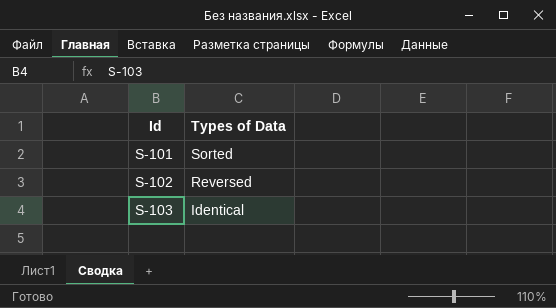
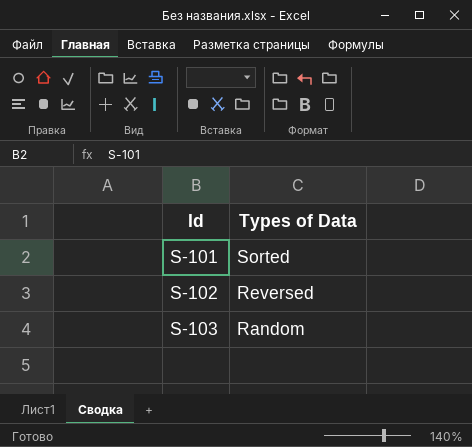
S-103 | Types of Data: Identical -> Random

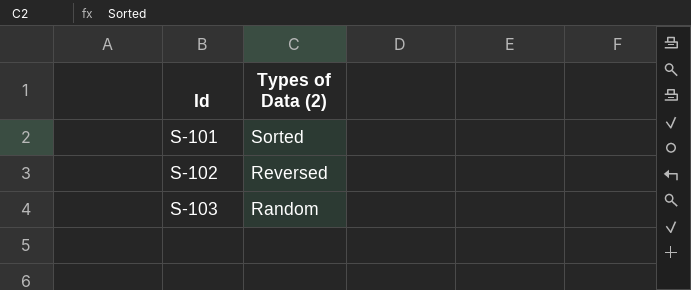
column name: Types of Data -> Types of Data (2)

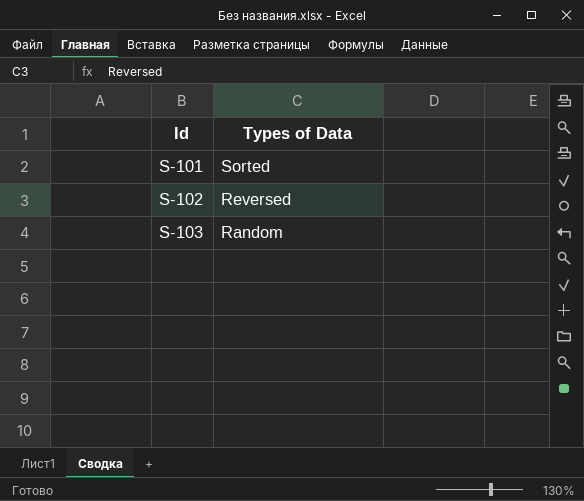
column name: Types of Data (2) -> Types of Data

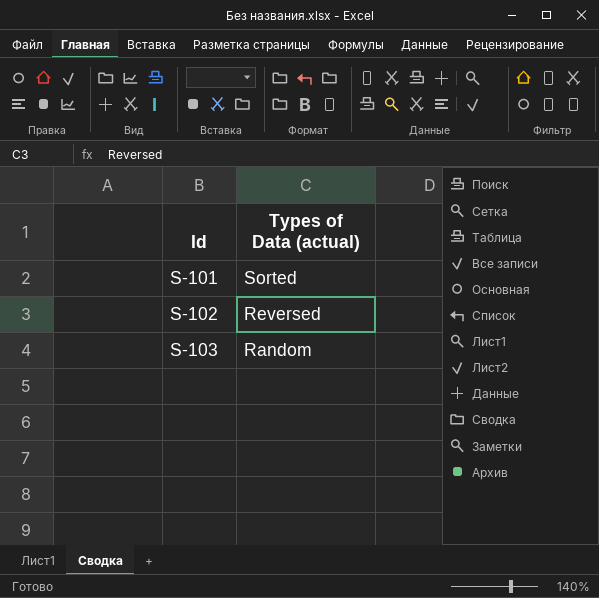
column name: Types of Data -> Types of Data (actual)

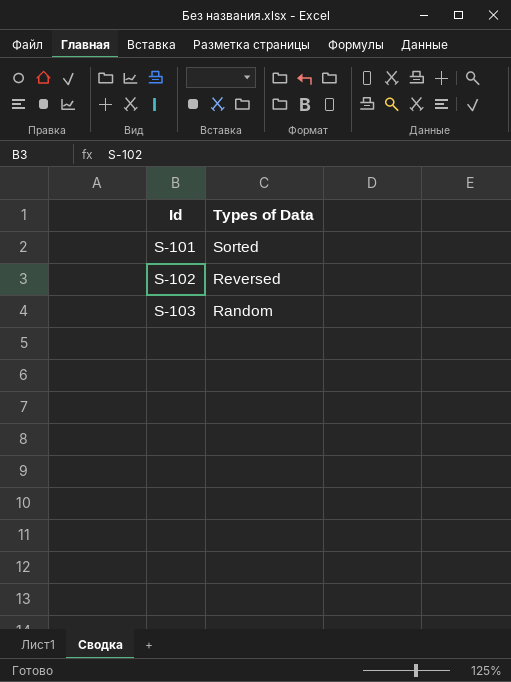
column name: Types of Data (actual) -> Types of Data

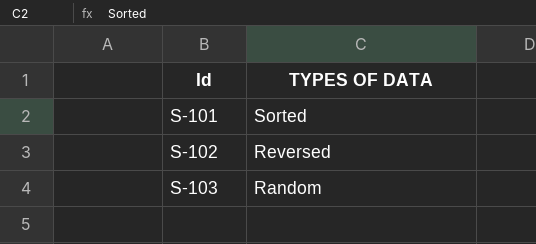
column name: Types of Data -> TYPES OF DATA

